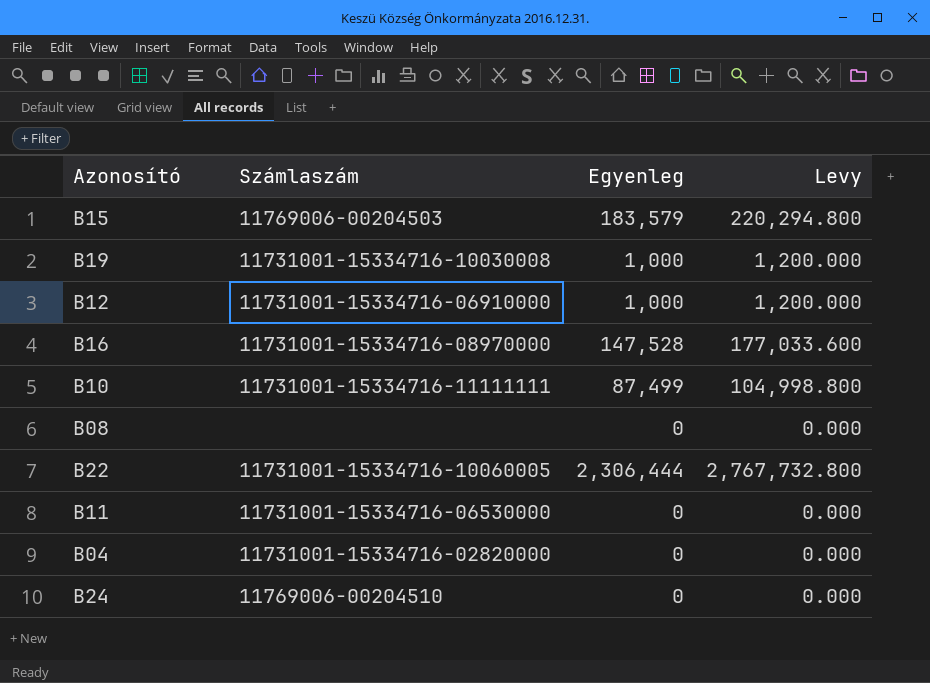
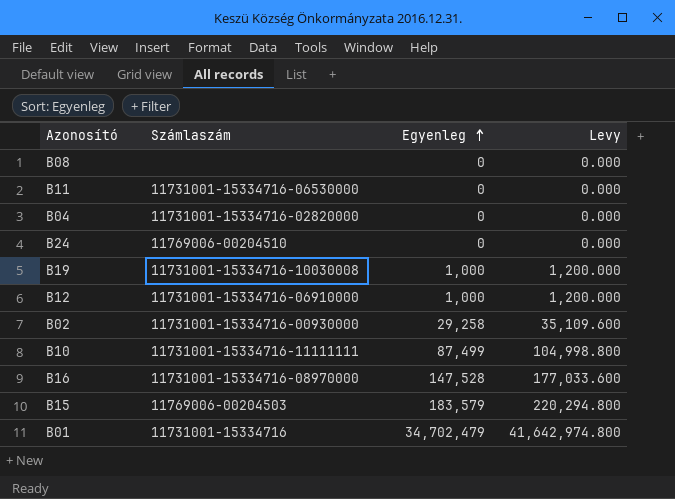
row order: none -> Egyenleg ascending
row B22: 11731001-15334716-10060005 | 2,306,444 | 2,767,732.800 -> none
row B02: none -> 11731001-15334716-00930000 | 29,258 | 35,109.600
row B01: none -> 11731001-15334716 | 34,702,479 | 41,642,974.800

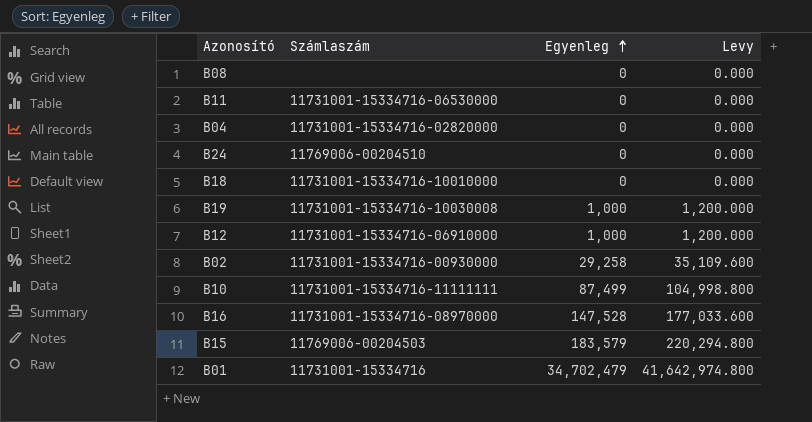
row B18: none -> 11731001-15334716-10010000 | 0 | 0.000

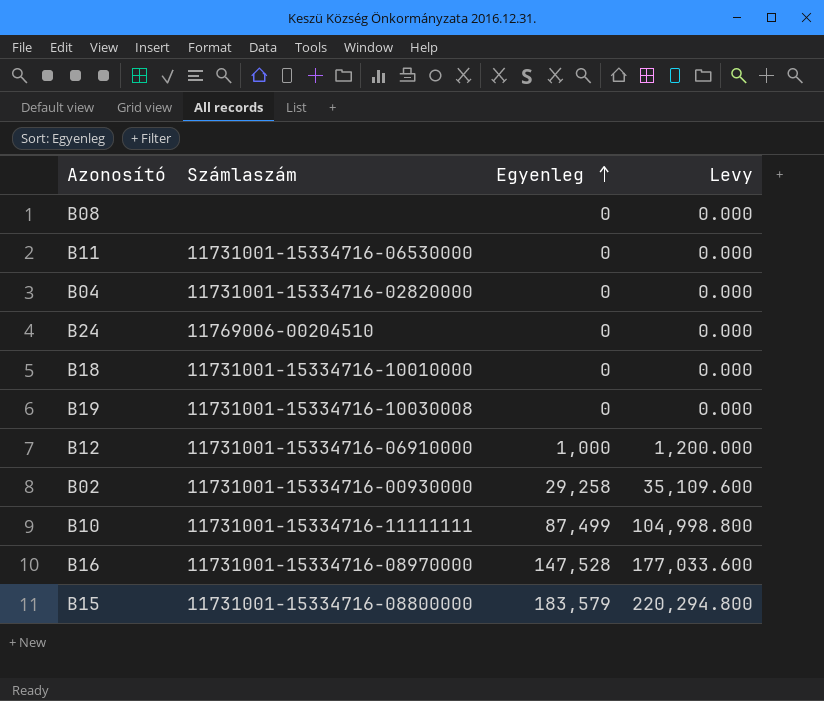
row B01: 11731001-15334716 | 34,702,479 | 41,642,974.800 -> none
B19 | Egyenleg: 1,000 -> 0
B19 | Levy: 1,200.000 -> 0.000
B15 | Számlaszám: 11769006-00204503 -> 11731001-15334716-08800000

